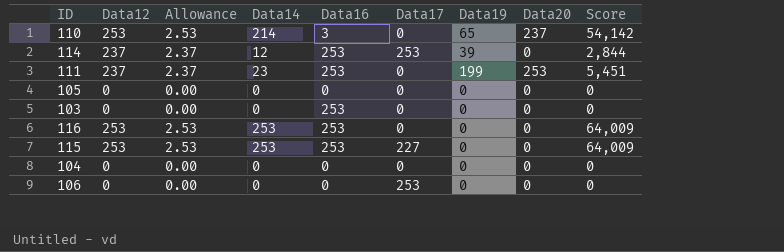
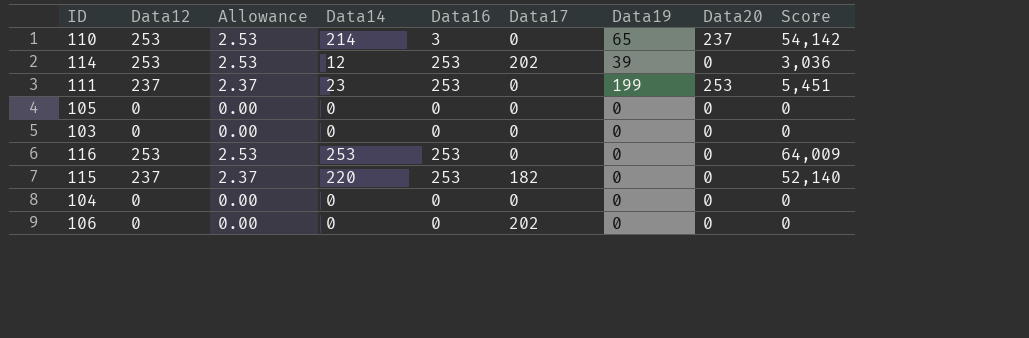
114 | Data12: 237 -> 253
114 | Allowance: 2.37 -> 2.53
114 | Data17: 253 -> 202
114 | Score: 2,844 -> 3,036
103 | Data16: 253 -> 0
115 | Data12: 253 -> 237
115 | Allowance: 2.53 -> 2.37
115 | Data14: 253 -> 220
115 | Data17: 227 -> 182
115 | Score: 64,009 -> 52,140
106 | Data17: 253 -> 202

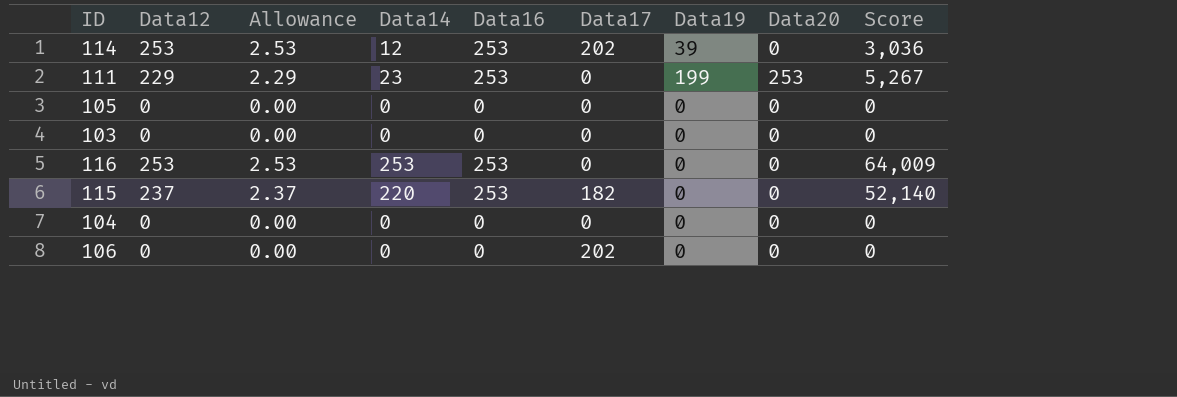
row 110: 253 | 2.53 | 214 | 3 | 0 | 65 | 237 | 54,142 -> none
111 | Data12: 237 -> 229
111 | Allowance: 2.37 -> 2.29
111 | Score: 5,451 -> 5,267

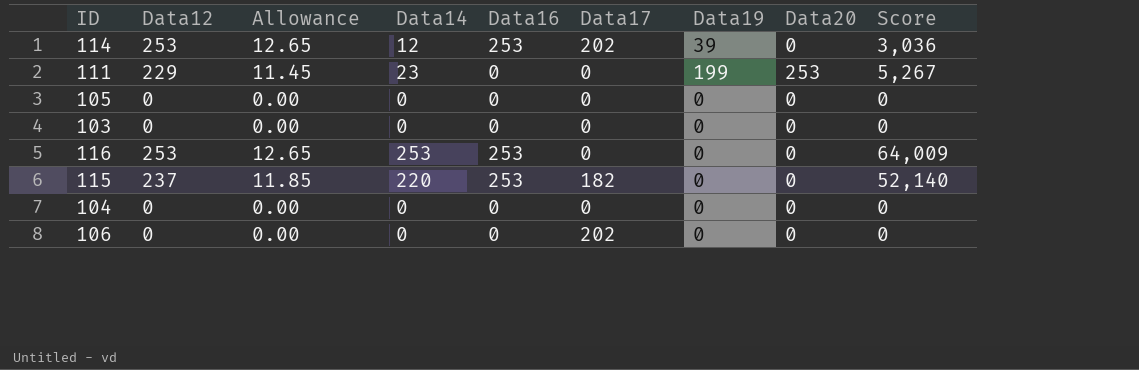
column Allowance | formula: [Data12] * 0.01 -> [Data12] * 0.05
111 | Data16: 253 -> 0

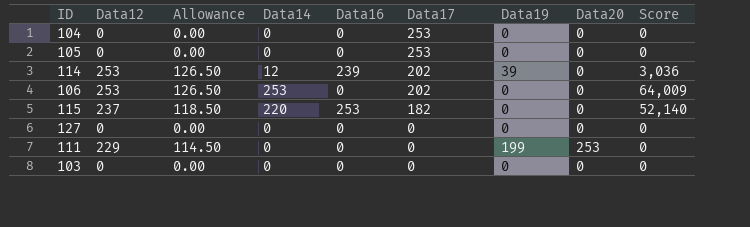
row order: none -> Data17 descending
column Allowance | formula: [Data12] * 0.05 -> [Data12] * 0.5
row 116: 253 | 12.65 | 253 | 253 | 0 | 0 | 0 | 64,009 -> none
104 | Data17: 0 -> 253
105 | Data17: 0 -> 253
114 | Data16: 253 -> 239
106 | Data12: 0 -> 253
106 | Data14: 0 -> 253
106 | Score: 0 -> 64,009
row 127: none -> 0 | 0.00 | 0 | 0 | 0 | 0 | 0 | 0
111 | Data14: 23 -> 0
111 | Score: 5,267 -> 0

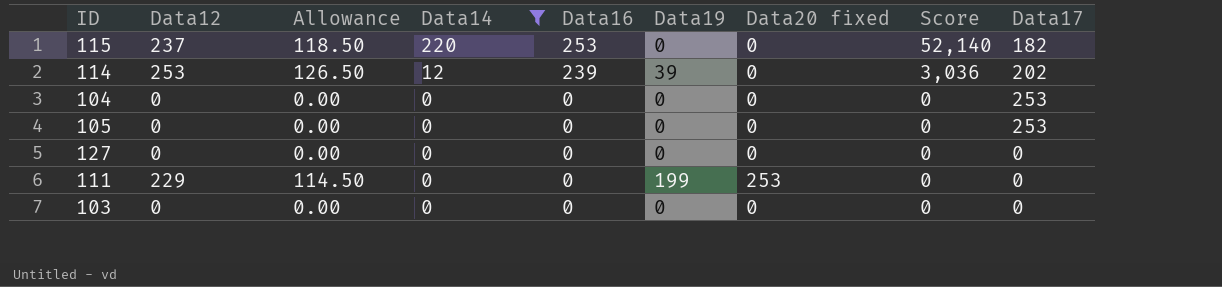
filter: none -> Data14 != 253
row order: Data17 descending -> Data14 descending
column name: Data20 -> Data20 fixed
column Data17 | position: 6 -> 9

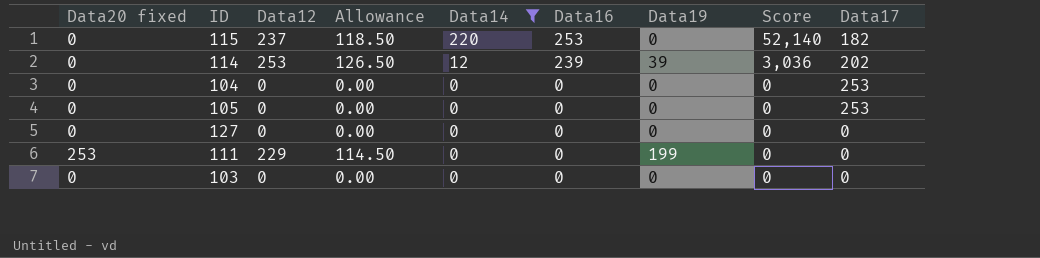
column Data20 fixed | position: 7 -> 1

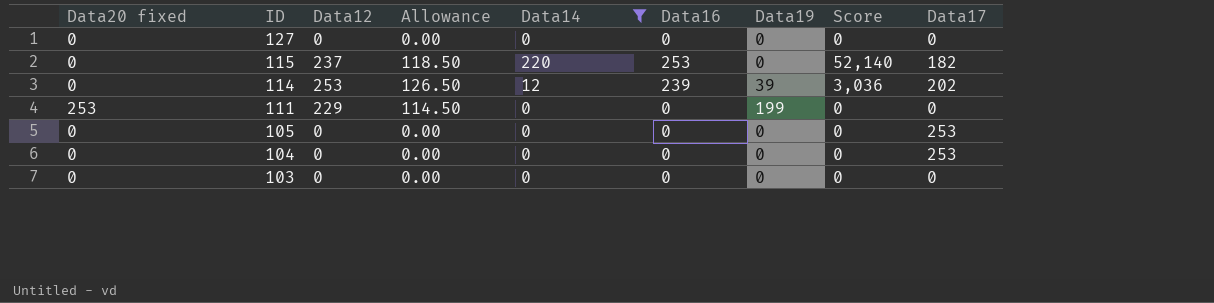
row order: Data14 descending -> ID descending

